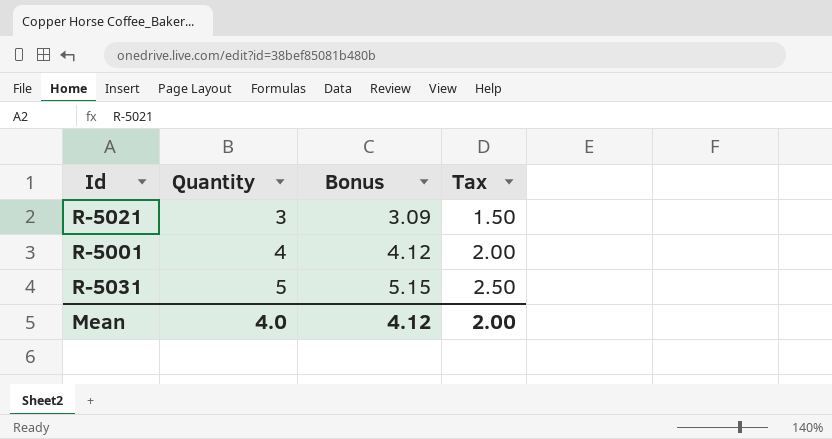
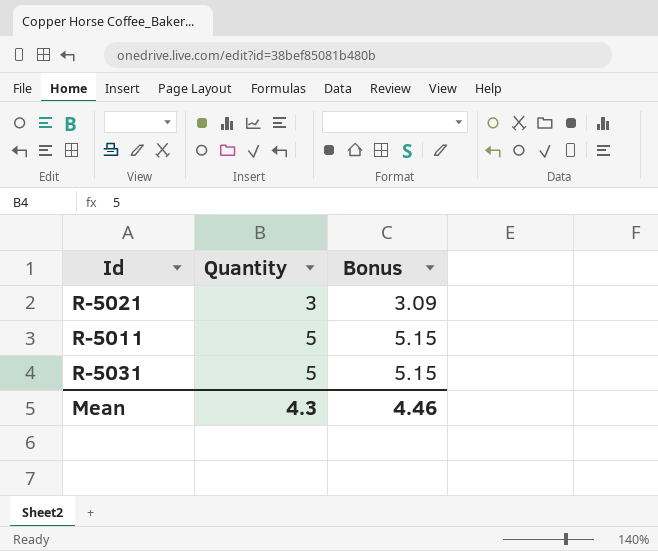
column Tax | formula: [Quantity] * 0.5 -> none
row R-5001: 4 | 4.12 | 2.00 -> none
row R-5011: none -> 5 | 5.15
Mean | Quantity: 4.0 -> 4.3
Mean | Bonus: 4.12 -> 4.46

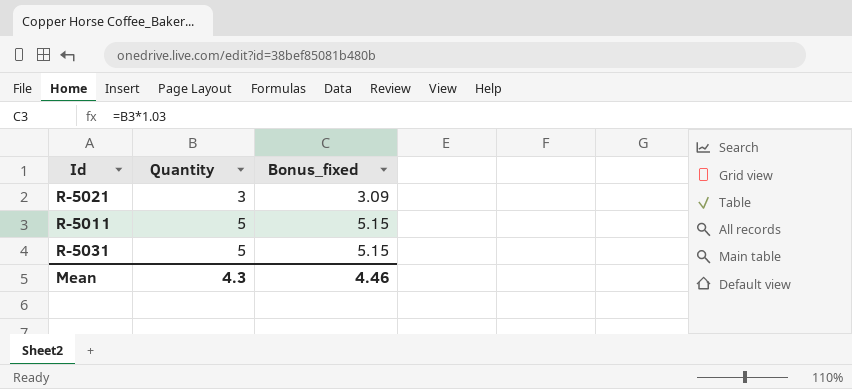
column name: Bonus -> Bonus_fixed

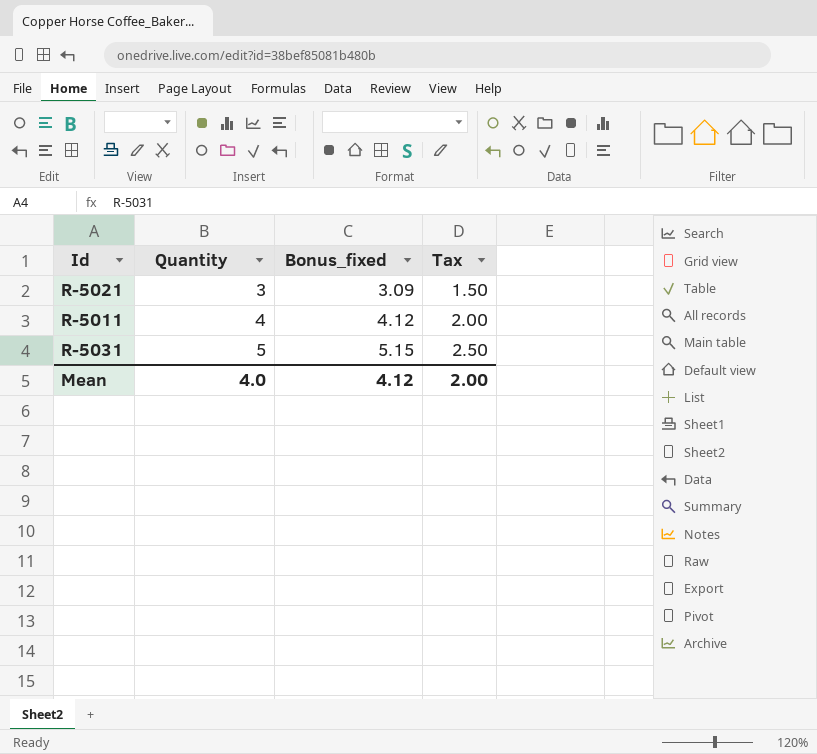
column Tax | formula: none -> [Quantity] * 0.5
R-5011 | Quantity: 5 -> 4
R-5011 | Bonus_fixed: 5.15 -> 4.12
Mean | Quantity: 4.3 -> 4.0
Mean | Bonus_fixed: 4.46 -> 4.12

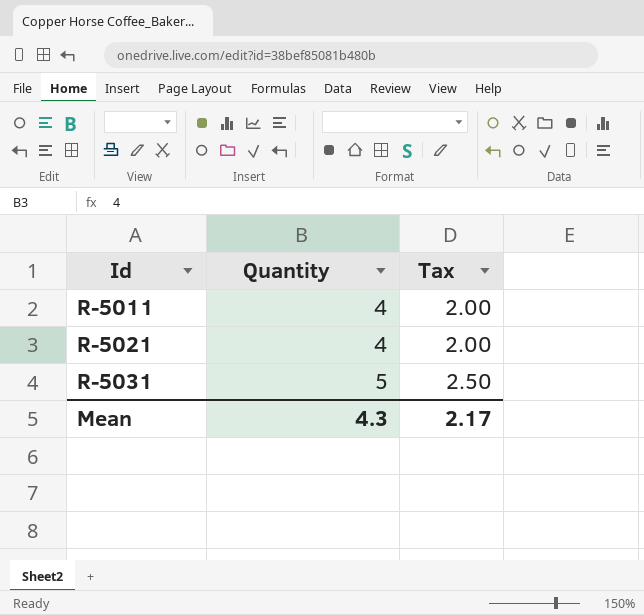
row order: Quantity ascending -> Id ascending
column Bonus_fixed | formula: [Quantity] * 1.03 -> none
R-5021 | Quantity: 3 -> 4
R-5021 | Tax: 1.50 -> 2.00
Mean | Quantity: 4.0 -> 4.3
Mean | Tax: 2.00 -> 2.17

